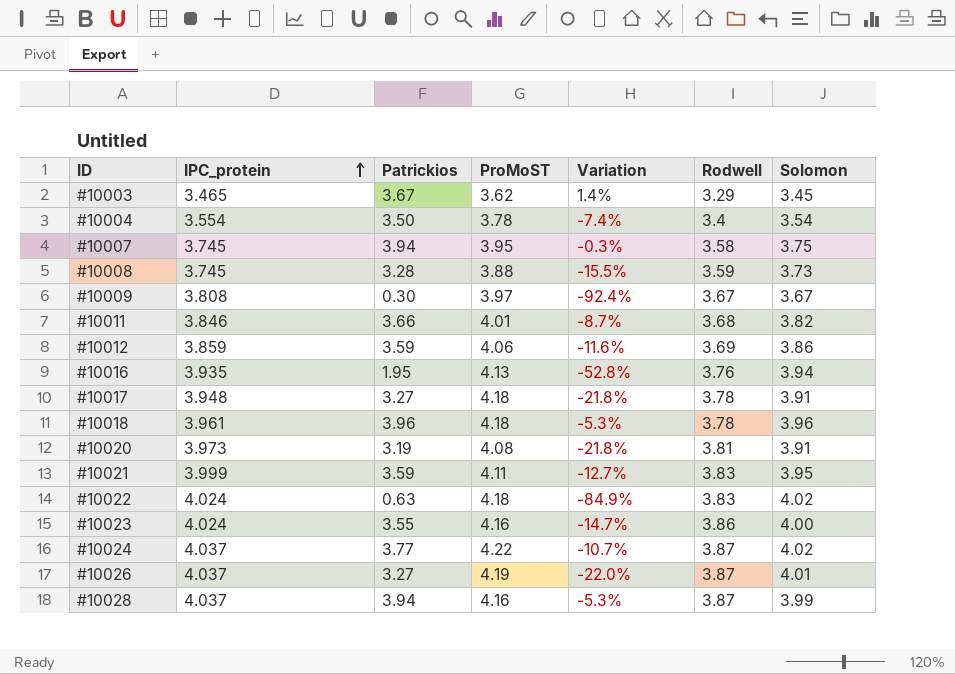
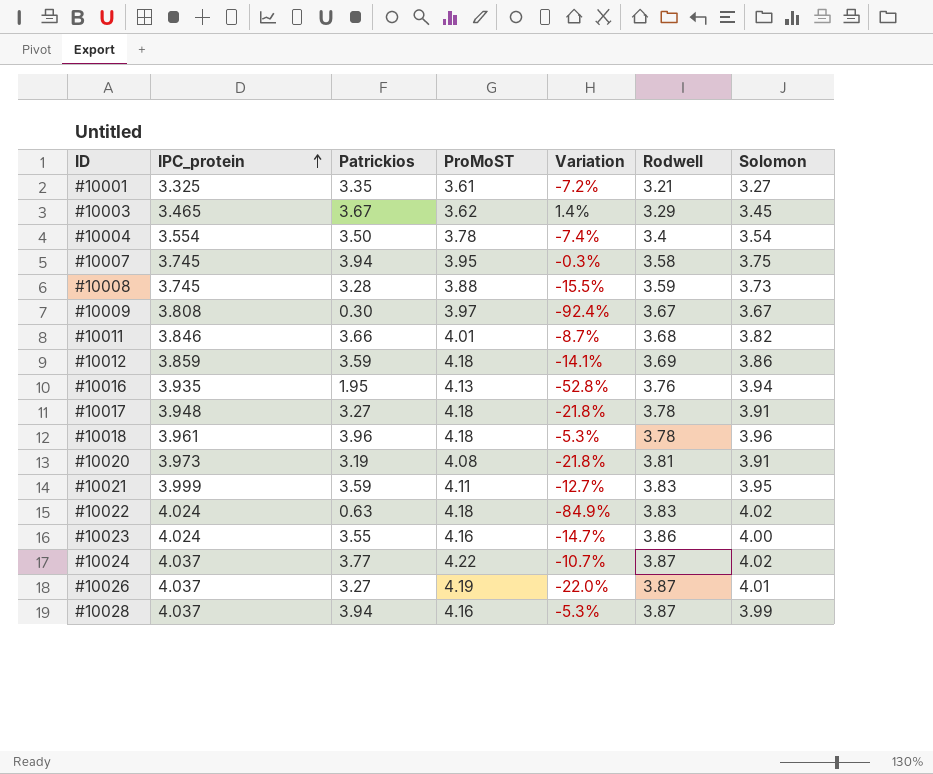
row #10001: none -> 3.325 | 3.35 | 3.61 | -7.2% | 3.21 | 3.27
#10012 | ProMoST: 4.06 -> 4.18
#10012 | Variation: -11.6% -> -14.1%

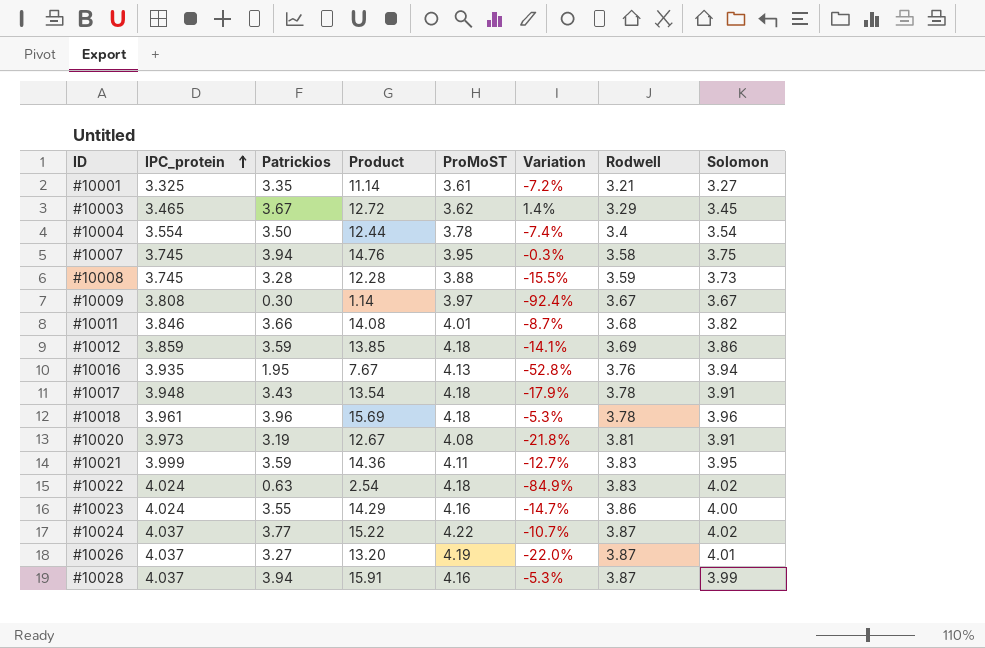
column Product | formula: none -> [IPC_protein] * [Patrickios]
#10017 | Patrickios: 3.27 -> 3.43
#10017 | Variation: -21.8% -> -17.9%

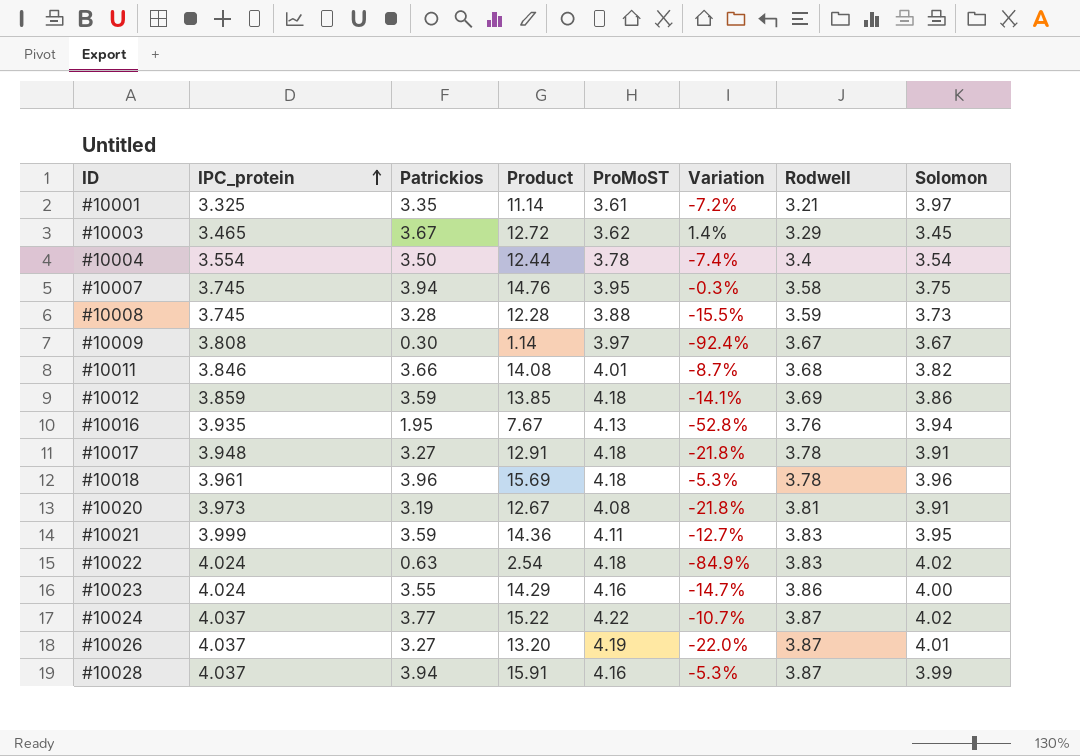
#10001 | Solomon: 3.27 -> 3.97
#10017 | Patrickios: 3.43 -> 3.27
#10017 | Product: 13.54 -> 12.91
#10017 | Variation: -17.9% -> -21.8%

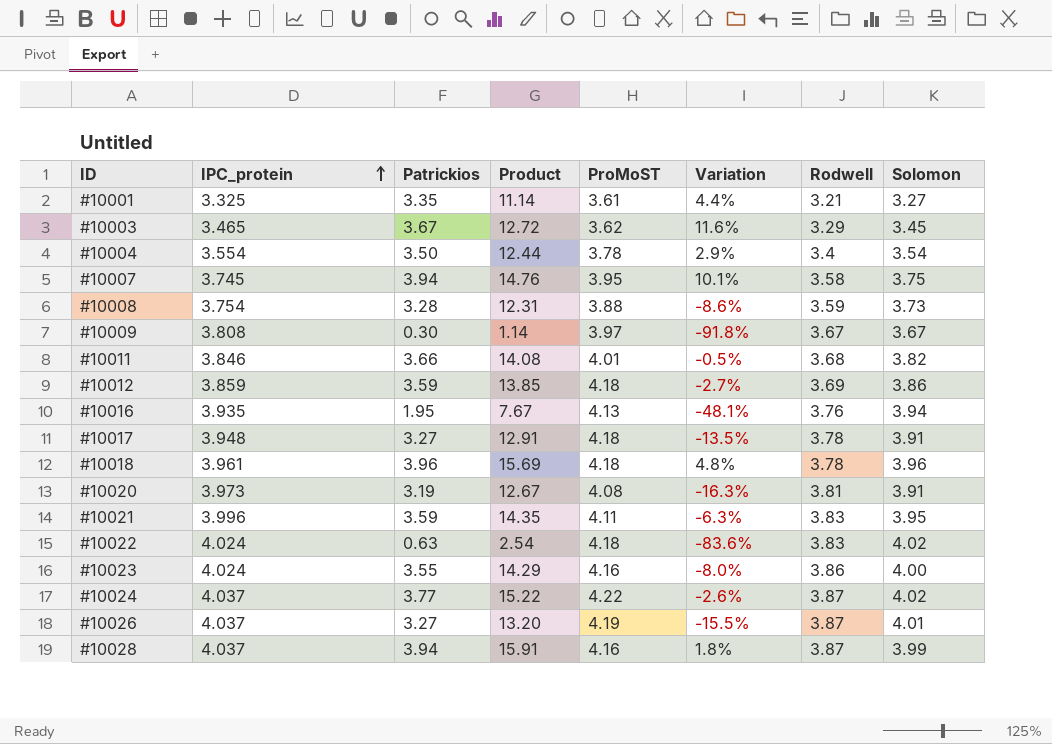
column Variation | formula: ([Patrickios] - [ProMoST]) / [ProMoST] -> ([Patrickios] - [Rodwell]) / [Rodwell]
#10001 | Solomon: 3.97 -> 3.27
#10008 | IPC_protein: 3.745 -> 3.754
#10008 | Product: 12.28 -> 12.31
#10021 | IPC_protein: 3.999 -> 3.996
#10021 | Product: 14.36 -> 14.35

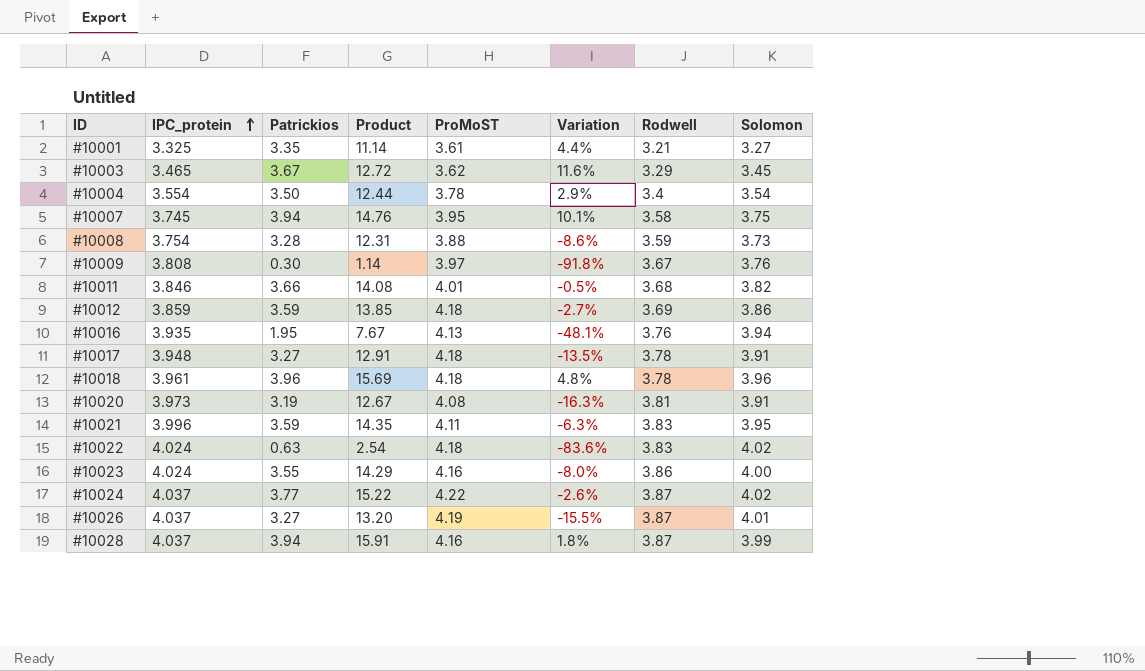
#10009 | Solomon: 3.67 -> 3.76

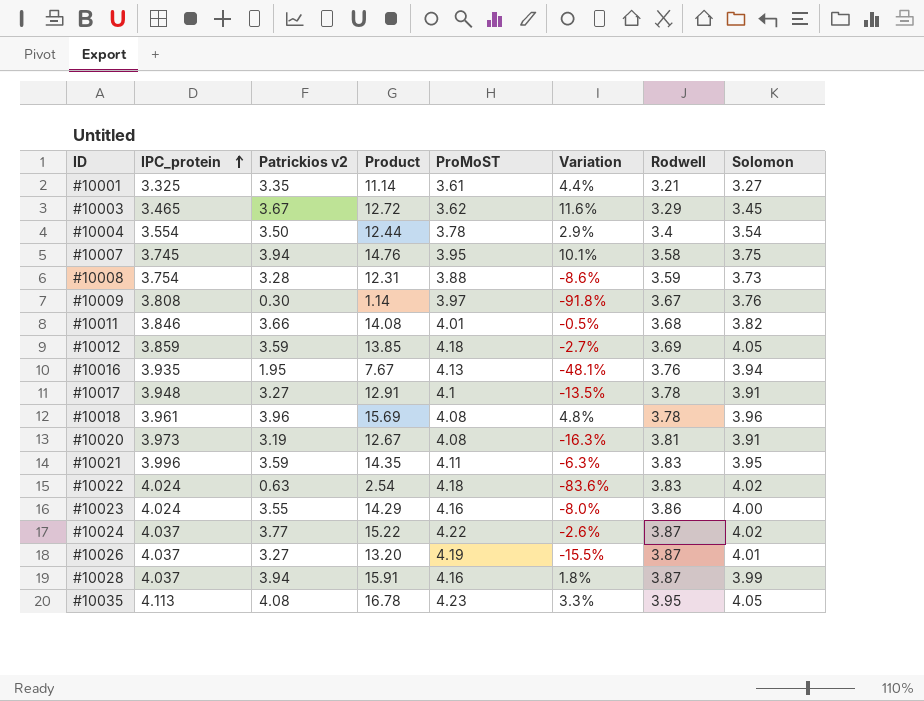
column name: Patrickios -> Patrickios v2
#10012 | Solomon: 3.86 -> 4.05
#10017 | ProMoST: 4.18 -> 4.1
#10018 | ProMoST: 4.18 -> 4.08
row #10035: none -> 4.113 | 4.08 | 16.78 | 4.23 | 3.3% | 3.95 | 4.05

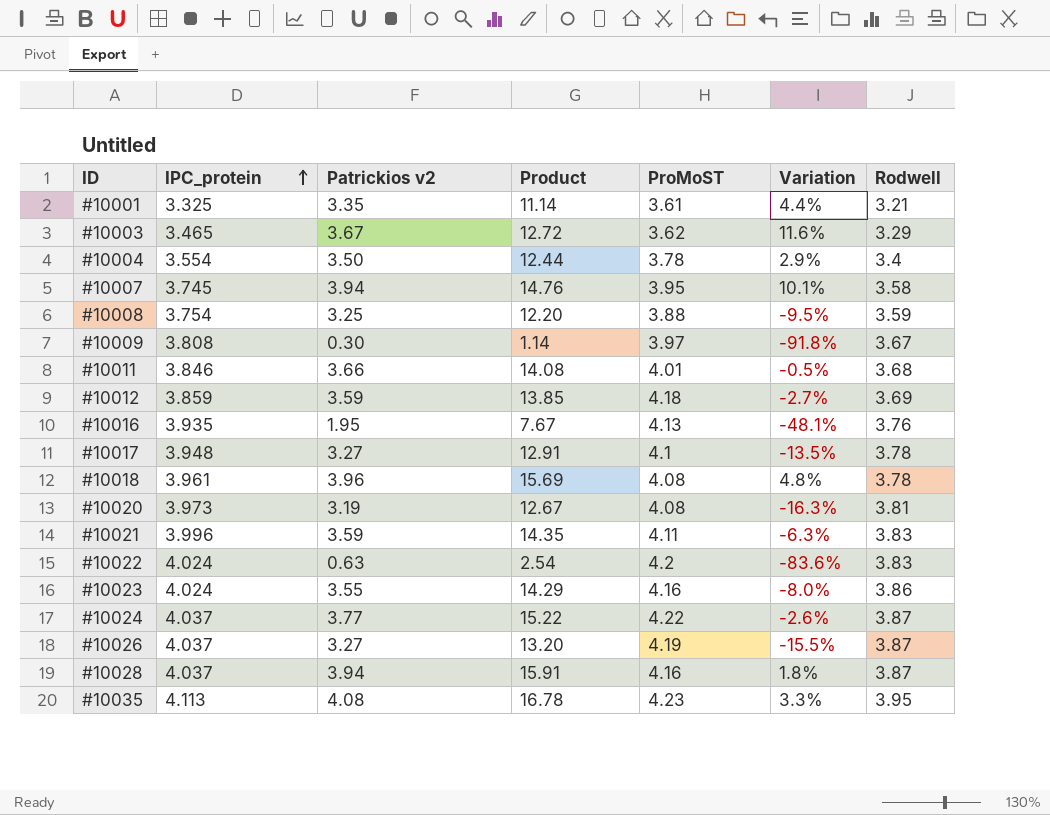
column Solomon | position: 8 -> none
#10008 | Patrickios v2: 3.28 -> 3.25
#10008 | Product: 12.31 -> 12.20
#10008 | Variation: -8.6% -> -9.5%
#10022 | ProMoST: 4.18 -> 4.2

